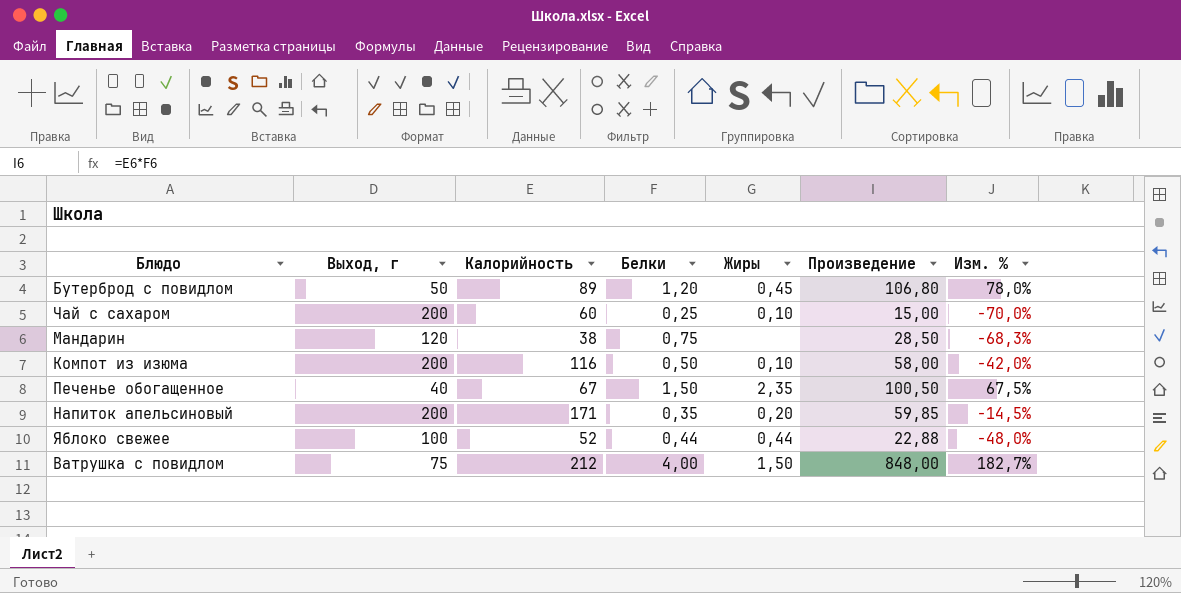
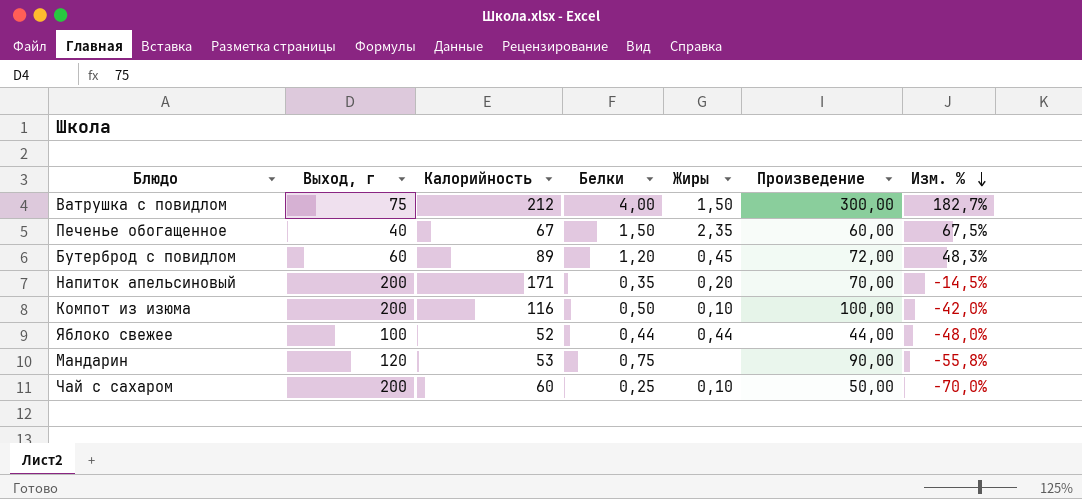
row order: none -> Изм. % descending
column Произведение | formula: [Калорийность] * [Белки] -> [Выход, г] * [Белки]
Бутерброд с повидлом | Выход, г: 50 -> 60
Бутерброд с повидлом | Изм. %: 78,0% -> 48,3%
Мандарин | Калорийность: 38 -> 53
Мандарин | Изм. %: -68,3% -> -55,8%

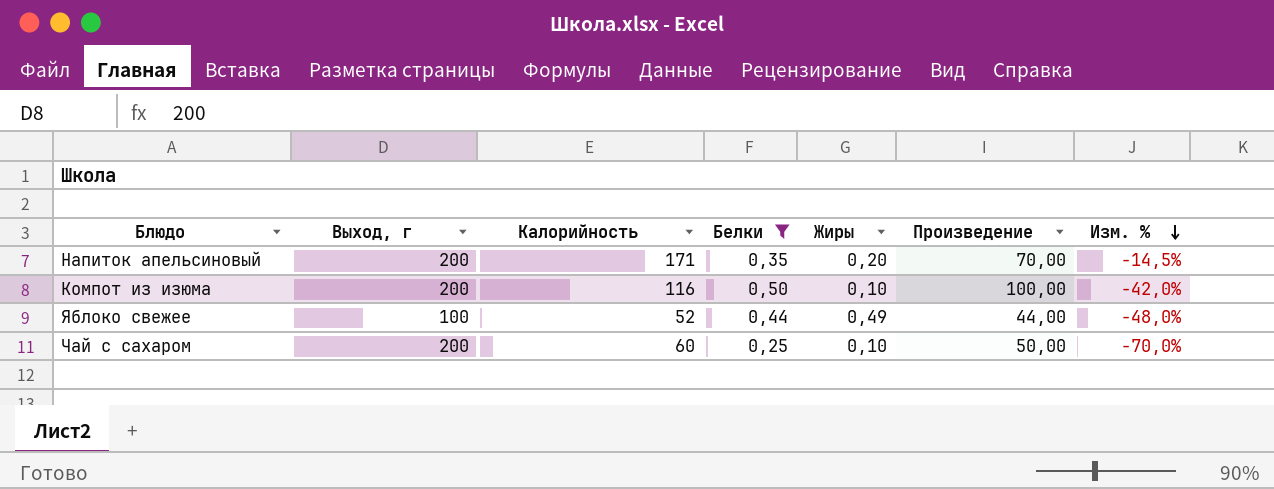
filter: none -> Белки <= 0,50
Яблоко свежее | Жиры: 0,44 -> 0,49

